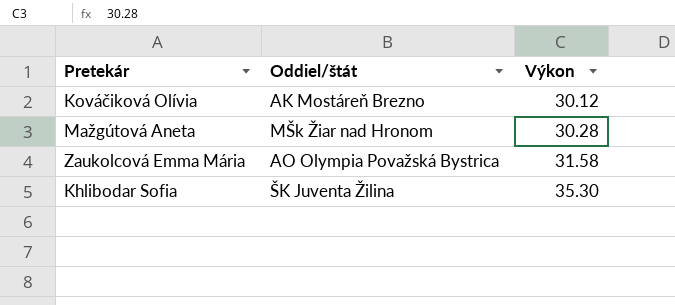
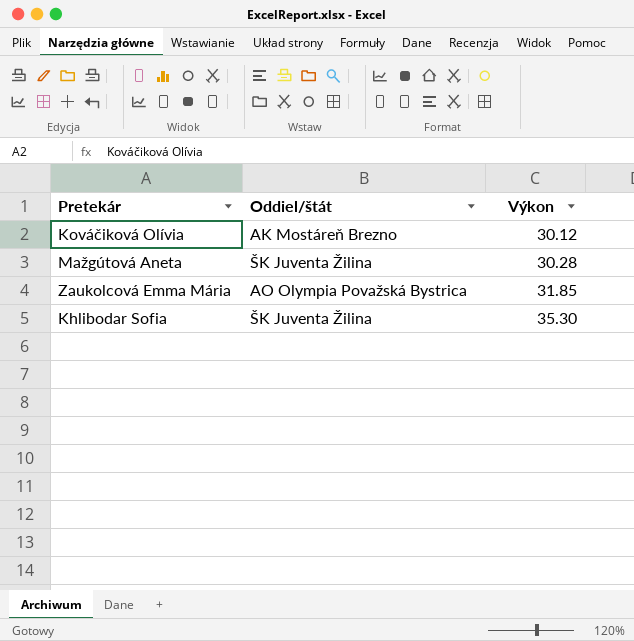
Mažgútová Aneta | Oddiel/štát: MŠk Žiar nad Hronom -> ŠK Juventa Žilina
Zaukolcová Emma Mária | Výkon: 31.58 -> 31.85

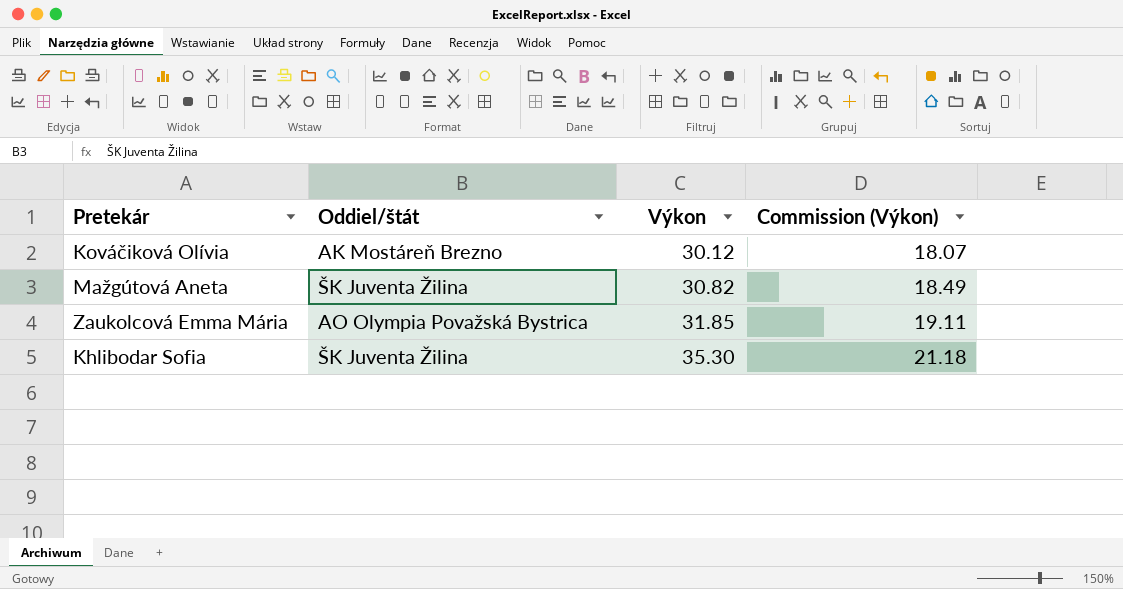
column Commission (Výkon) | formula: none -> [Výkon] * 0.6
Mažgútová Aneta | Výkon: 30.28 -> 30.82

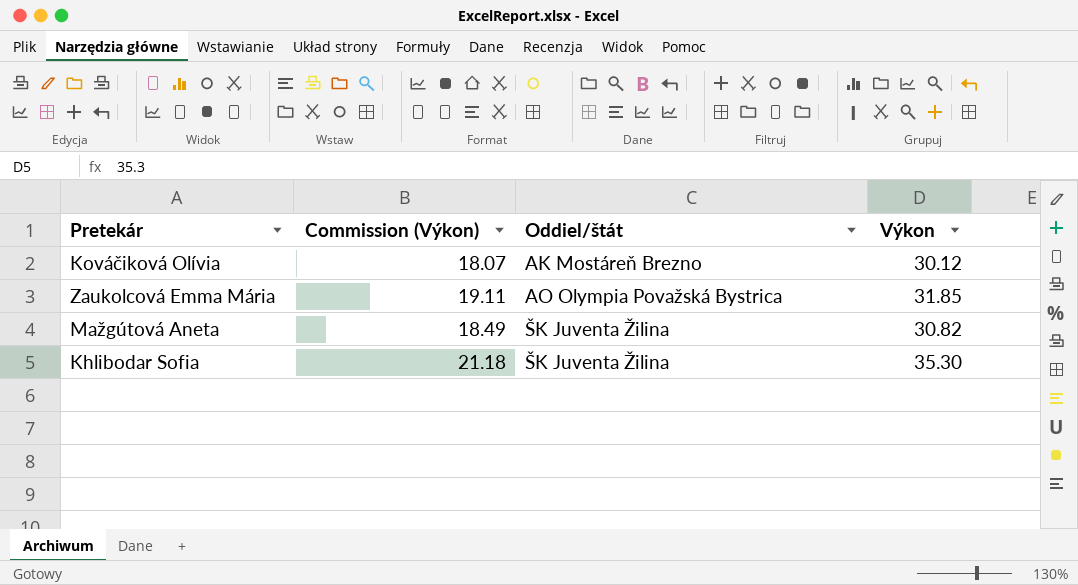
row order: Výkon ascending -> Oddiel/štát ascending
column Commission (Výkon) | position: 4 -> 2

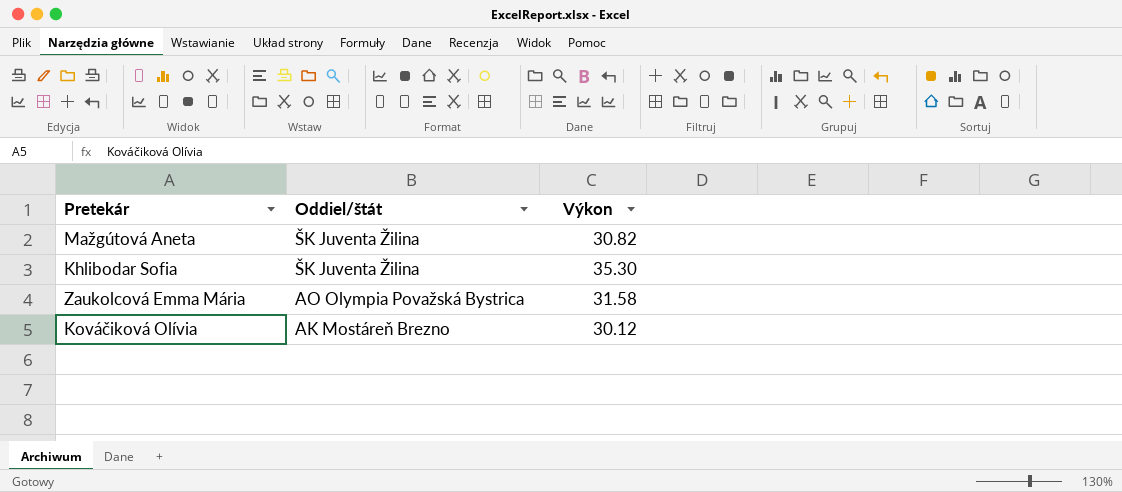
row order: Oddiel/štát ascending -> Oddiel/štát descending
column Commission (Výkon) | formula: [Výkon] * 0.6 -> none
Zaukolcová Emma Mária | Výkon: 31.85 -> 31.58

